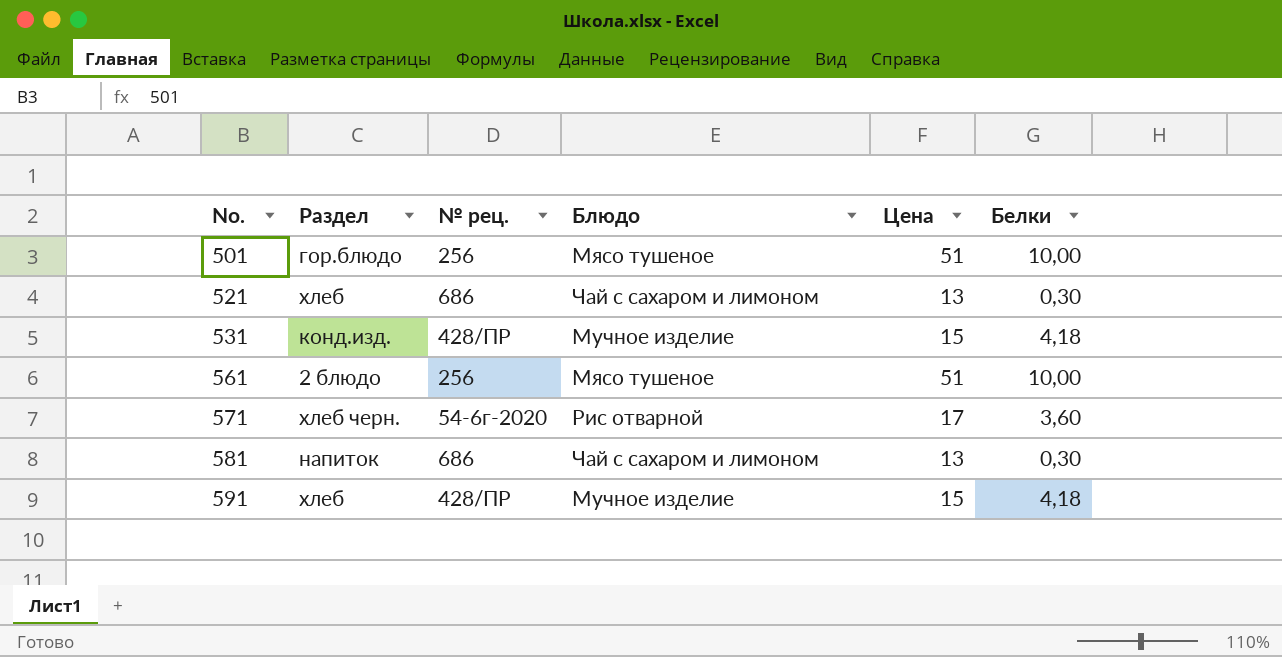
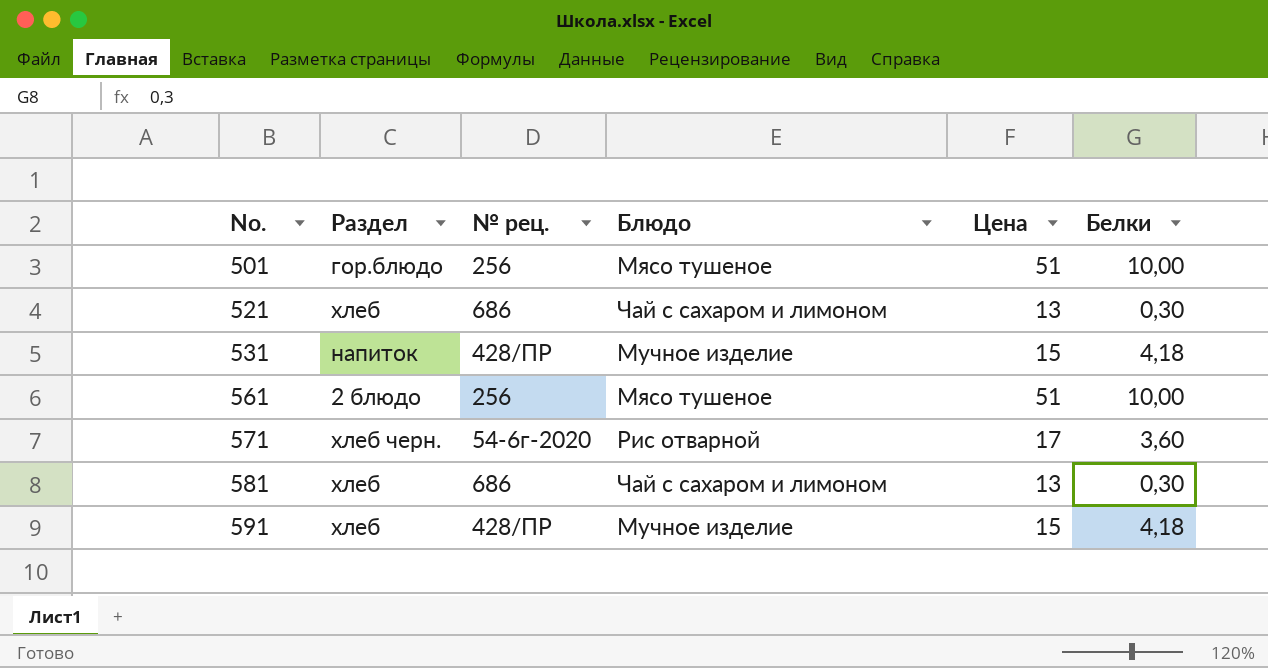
531 | Раздел: конд.изд. -> напиток
581 | Раздел: напиток -> хлеб

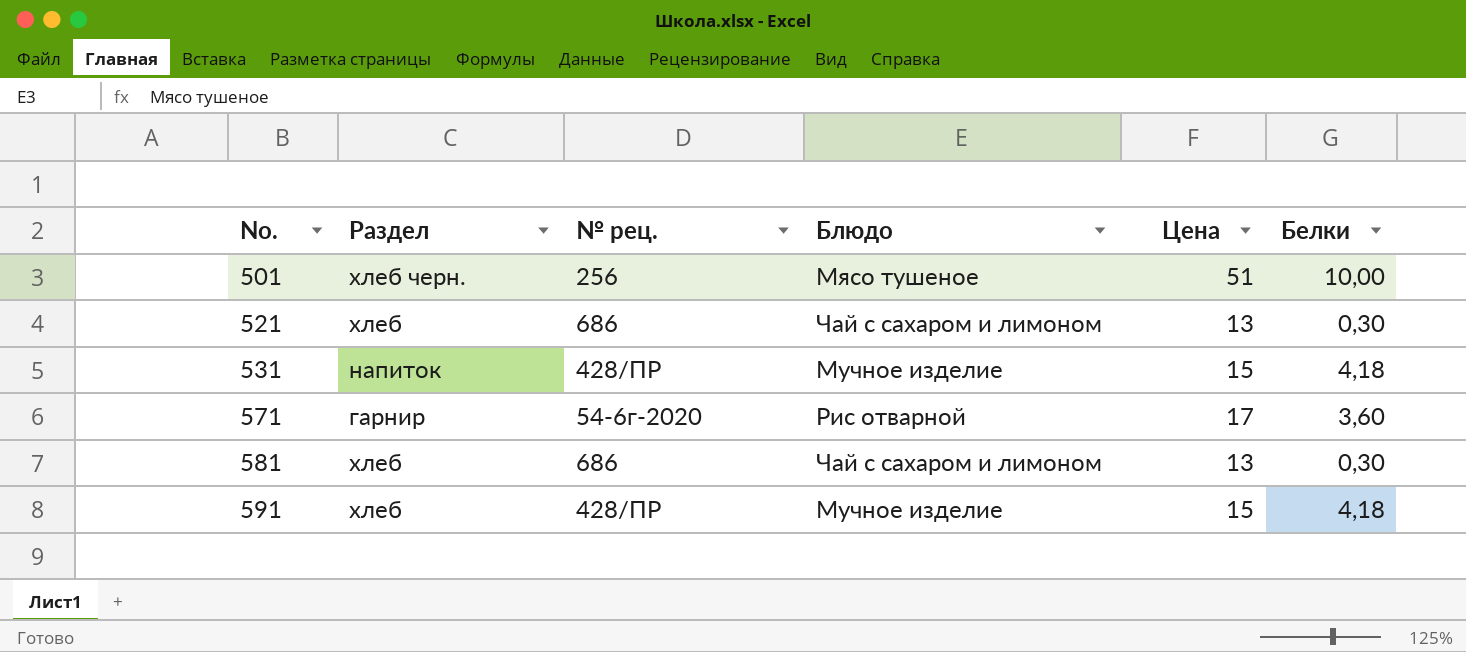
row 561: 2 блюдо | 256 | Мясо тушеное | 51 | 10,00 -> none
501 | Раздел: гор.блюдо -> хлеб черн.
571 | Раздел: хлеб черн. -> гарнир

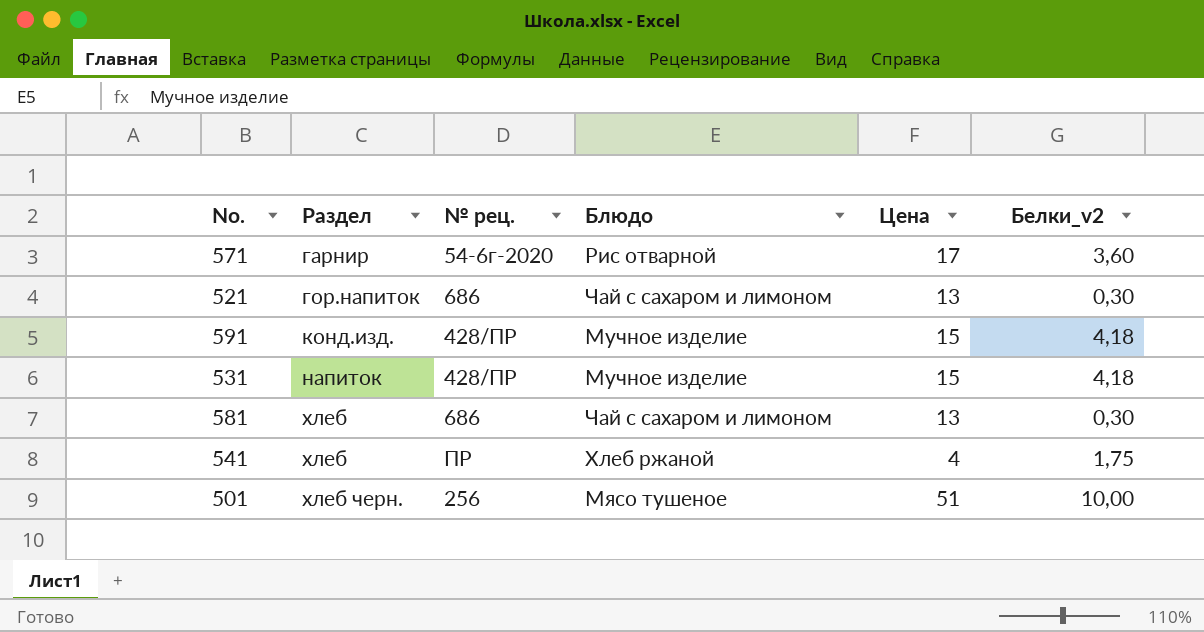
row order: No. ascending -> Раздел ascending
column name: Белки -> Белки_v2
521 | Раздел: хлеб -> гор.напиток
591 | Раздел: хлеб -> конд.изд.
row 541: none -> хлеб | ПР | Хлеб ржаной | 4 | 1,75

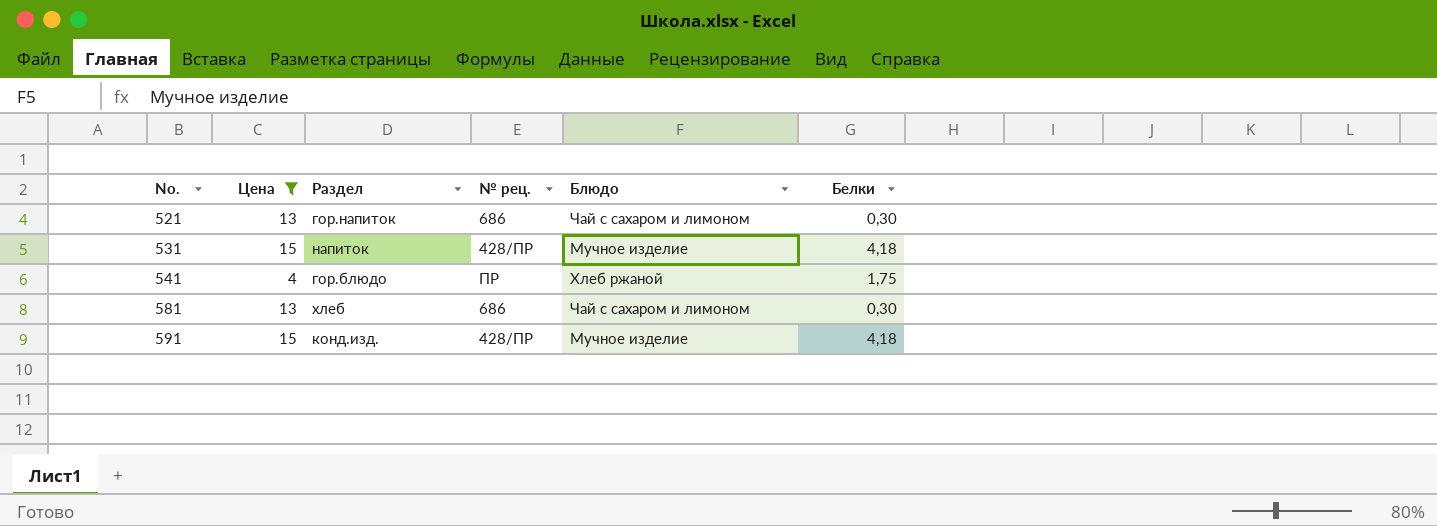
filter: none -> Цена <= 15
row order: Раздел ascending -> No. ascending
column Цена | position: 5 -> 2
column name: Белки_v2 -> Белки
541 | Раздел: хлеб -> гор.блюдо

